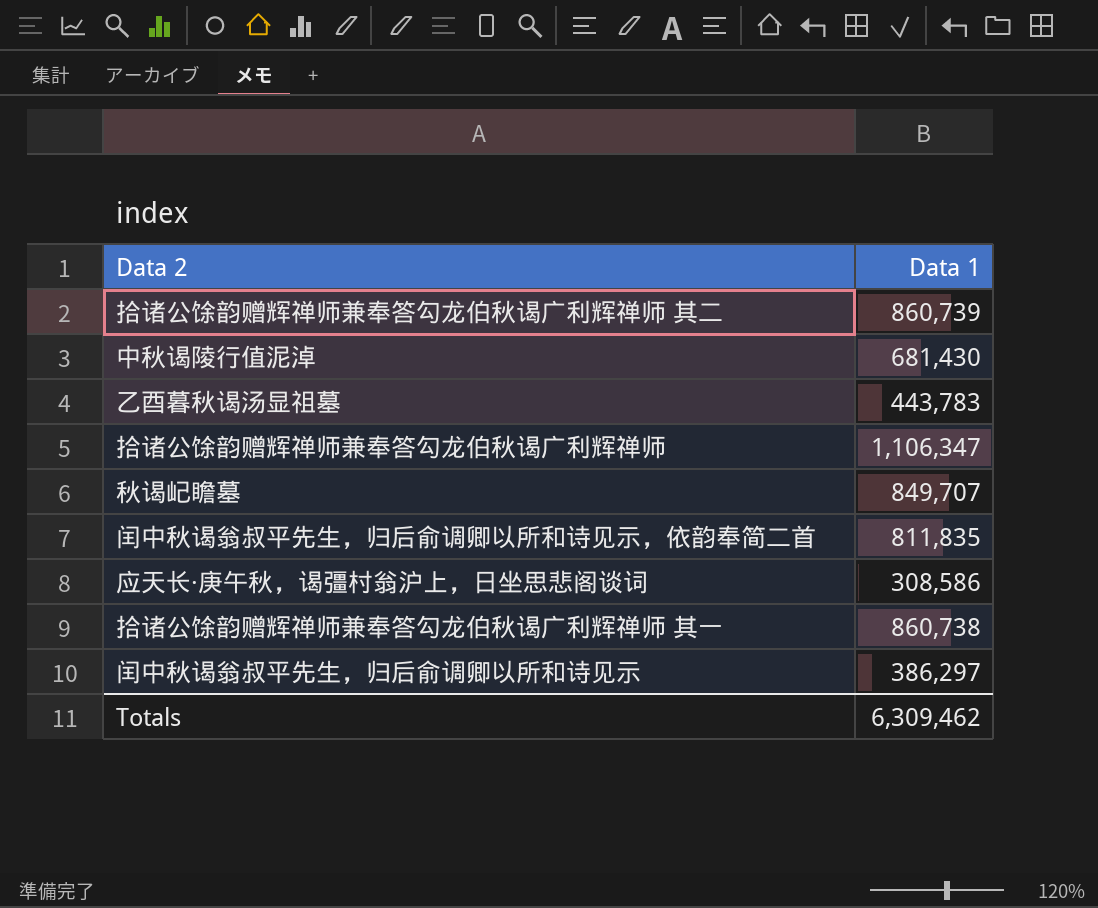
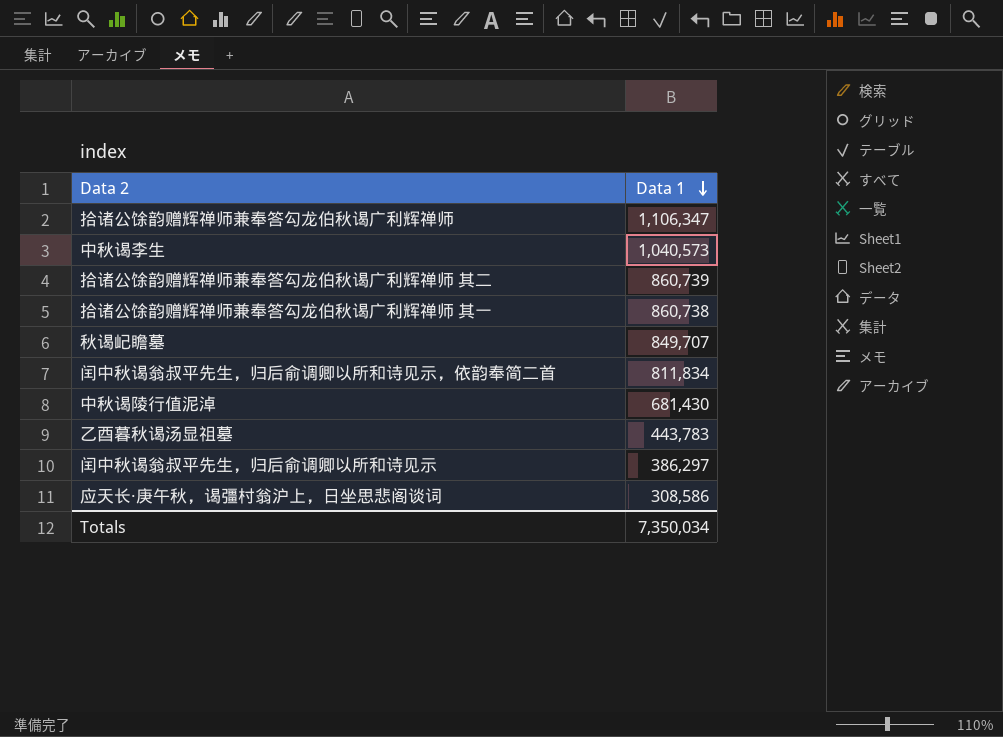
row order: none -> Data 1 descending
row 中秋谒李生: none -> 1,040,573
闰中秋谒翁叔平先生，归后俞调卿以所和诗见示，依韵奉简二首 | Data 1: 811,835 -> 811,834
Totals | Data 1: 6,309,462 -> 7,350,034

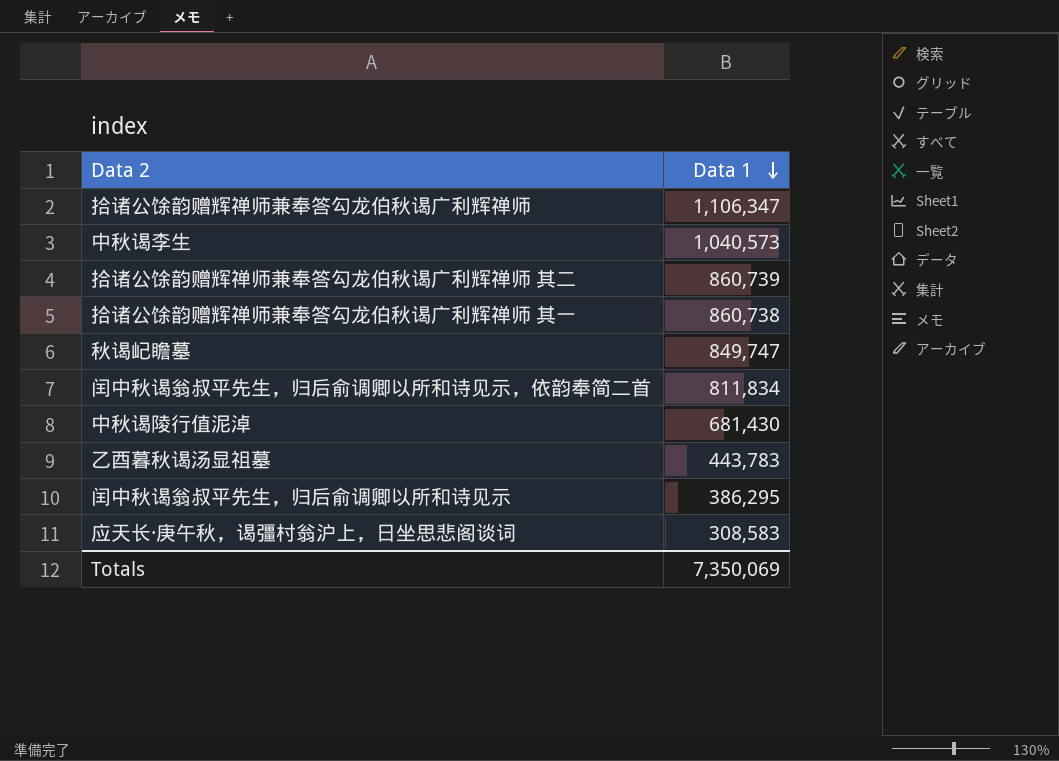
秋谒屺瞻墓 | Data 1: 849,707 -> 849,747
闰中秋谒翁叔平先生，归后俞调卿以所和诗见示 | Data 1: 386,297 -> 386,295
应天长·庚午秋，谒彊村翁沪上，日坐思悲阁谈词 | Data 1: 308,586 -> 308,583
Totals | Data 1: 7,350,034 -> 7,350,069

